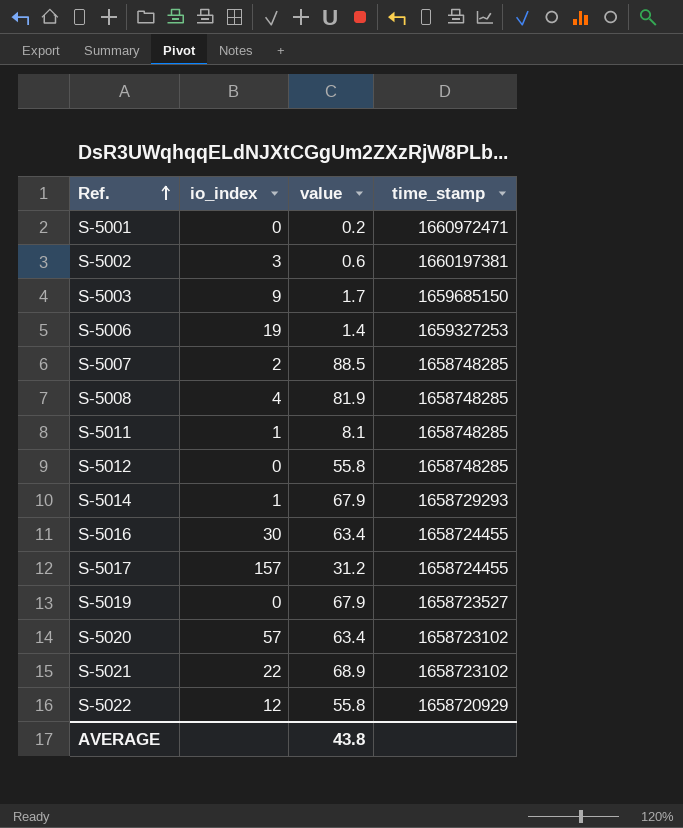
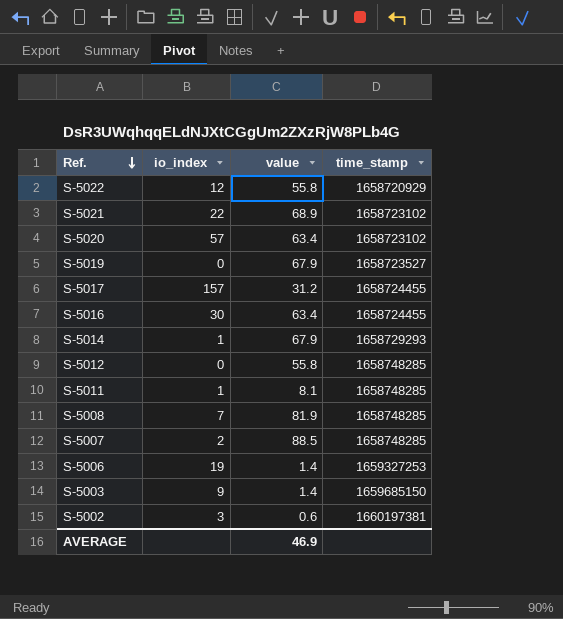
row order: Ref. ascending -> Ref. descending
row S-5001: 0 | 0.2 | 1660972471 -> none
S-5008 | io_index: 4 -> 7
S-5003 | value: 1.7 -> 1.4
AVERAGE | value: 43.8 -> 46.9

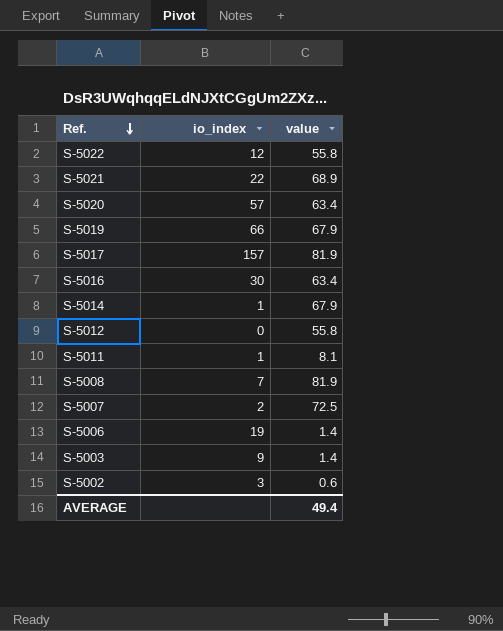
column time_stamp | position: 4 -> none
S-5019 | io_index: 0 -> 66
S-5017 | value: 31.2 -> 81.9
S-5007 | value: 88.5 -> 72.5
AVERAGE | value: 46.9 -> 49.4

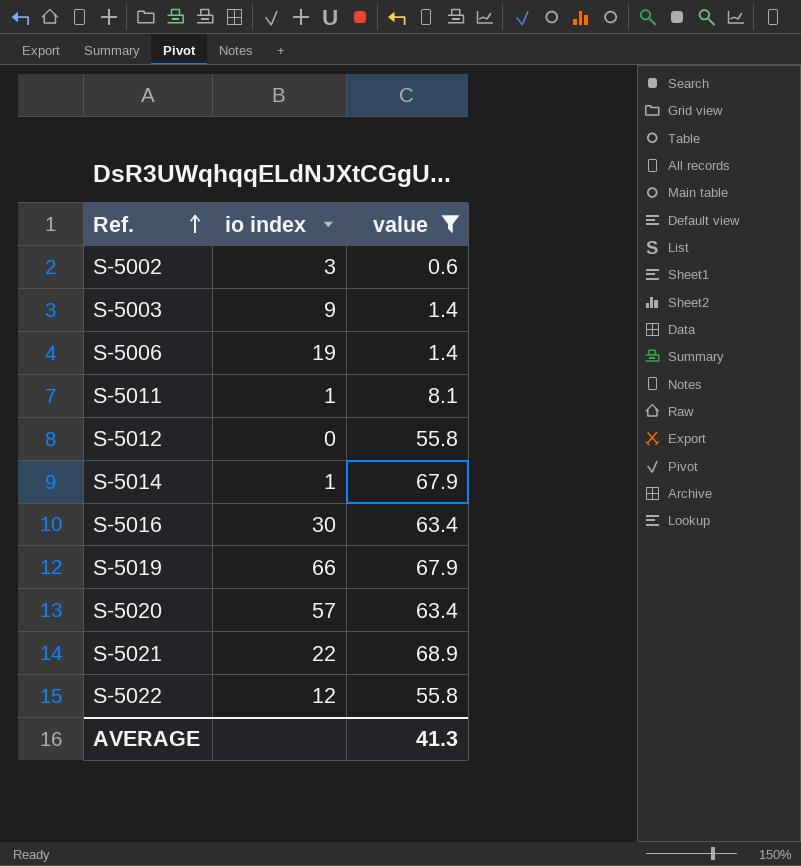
filter: none -> value <= 68.9
row order: Ref. descending -> Ref. ascending
column name: io_index -> io index
AVERAGE | value: 49.4 -> 41.3

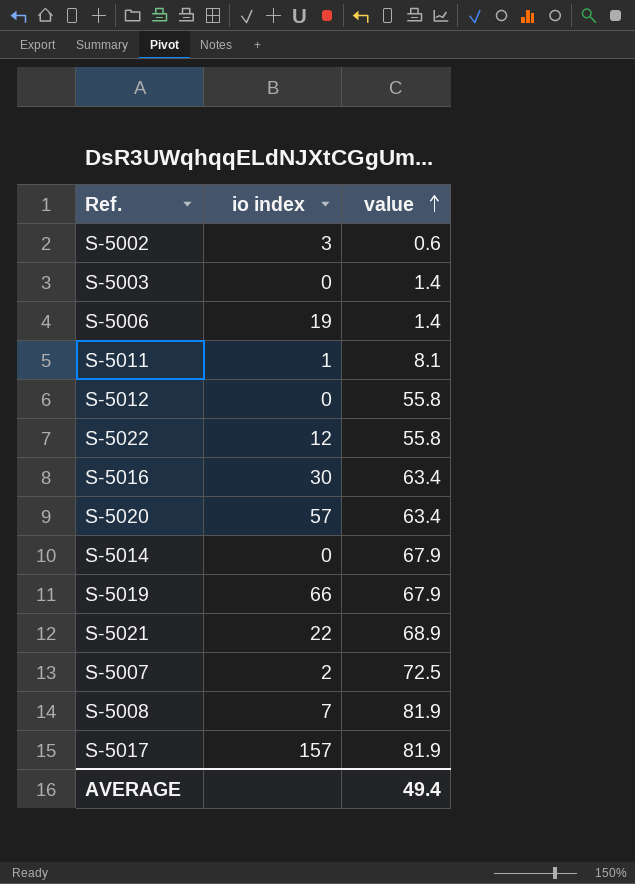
filter: value <= 68.9 -> none
row order: Ref. ascending -> value ascending
S-5003 | io index: 9 -> 0
S-5014 | io index: 1 -> 0
AVERAGE | value: 41.3 -> 49.4

